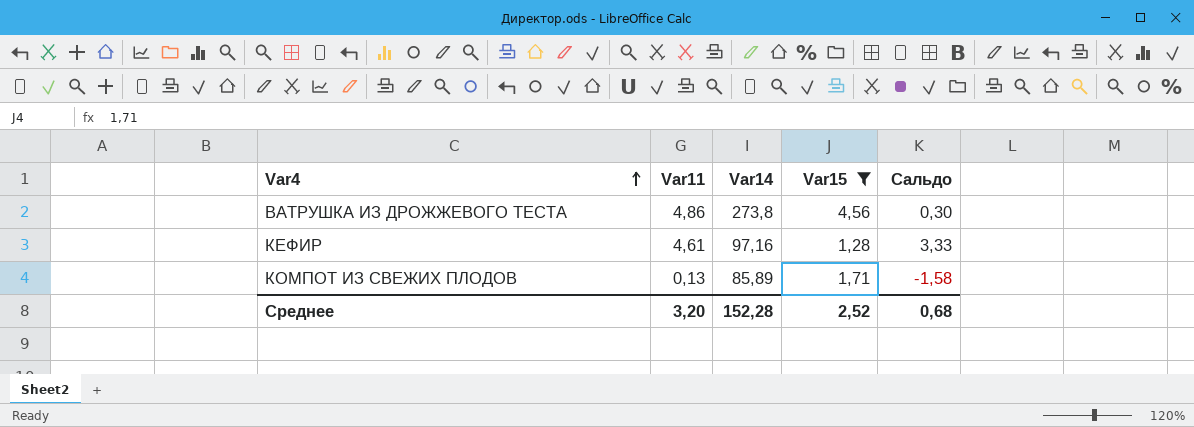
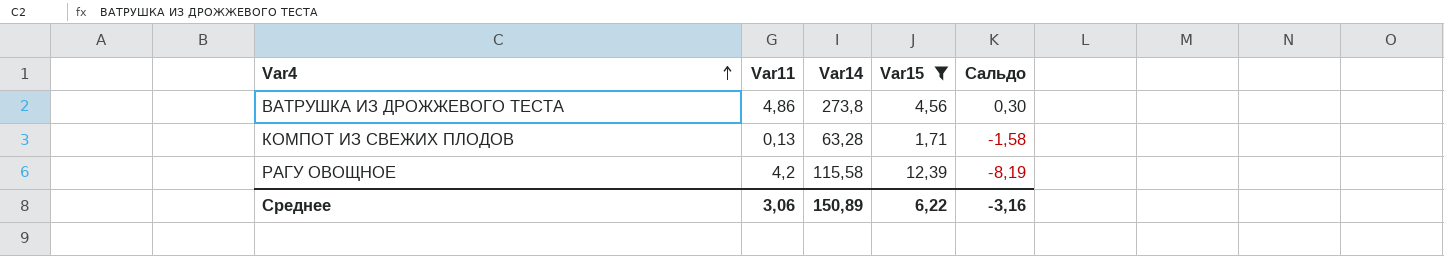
row КЕФИР: 4,61 | 97,16 | 1,28 | 3,33 -> none
КОМПОТ ИЗ СВЕЖИХ ПЛОДОВ | Var14: 85,89 -> 63,28
row РАГУ ОВОЩНОЕ: none -> 4,2 | 115,58 | 12,39 | -8,19
Среднее | Var11: 3,20 -> 3,06
Среднее | Var14: 152,28 -> 150,89
Среднее | Var15: 2,52 -> 6,22
Среднее | Сальдо: 0,68 -> -3,16

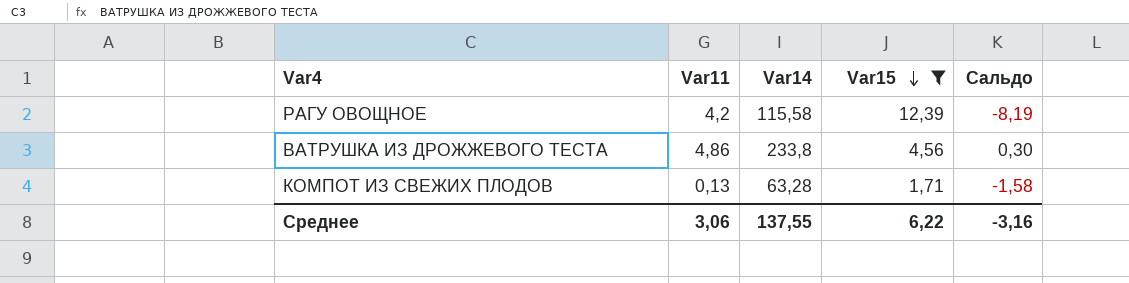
row order: Var4 ascending -> Var15 descending
ВАТРУШКА ИЗ ДРОЖЖЕВОГО ТЕСТА | Var14: 273,8 -> 233,8
Среднее | Var14: 150,89 -> 137,55

